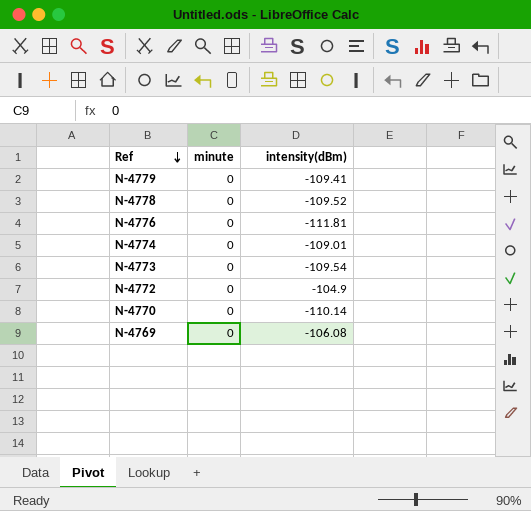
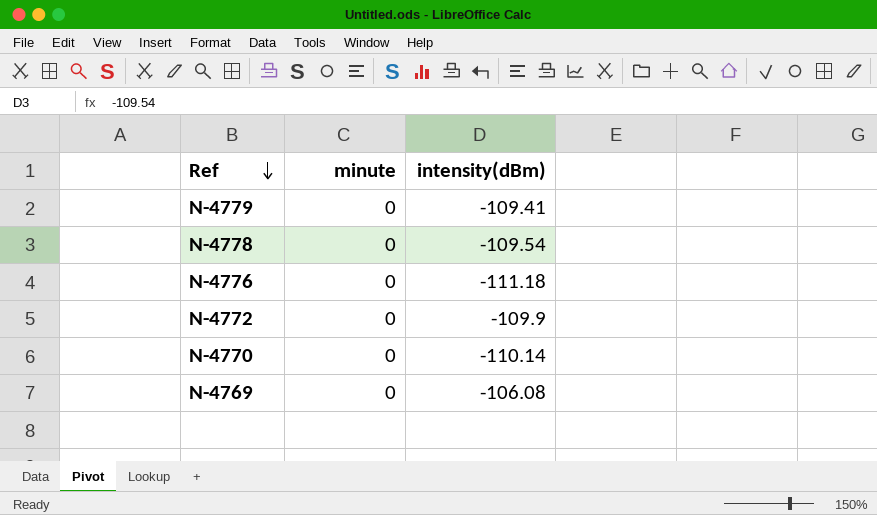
row N-4774: 0 | -109.01 -> none
row N-4773: 0 | -109.54 -> none
N-4778 | intensity(dBm): -109.52 -> -109.54
N-4776 | intensity(dBm): -111.81 -> -111.18
N-4772 | intensity(dBm): -104.9 -> -109.9

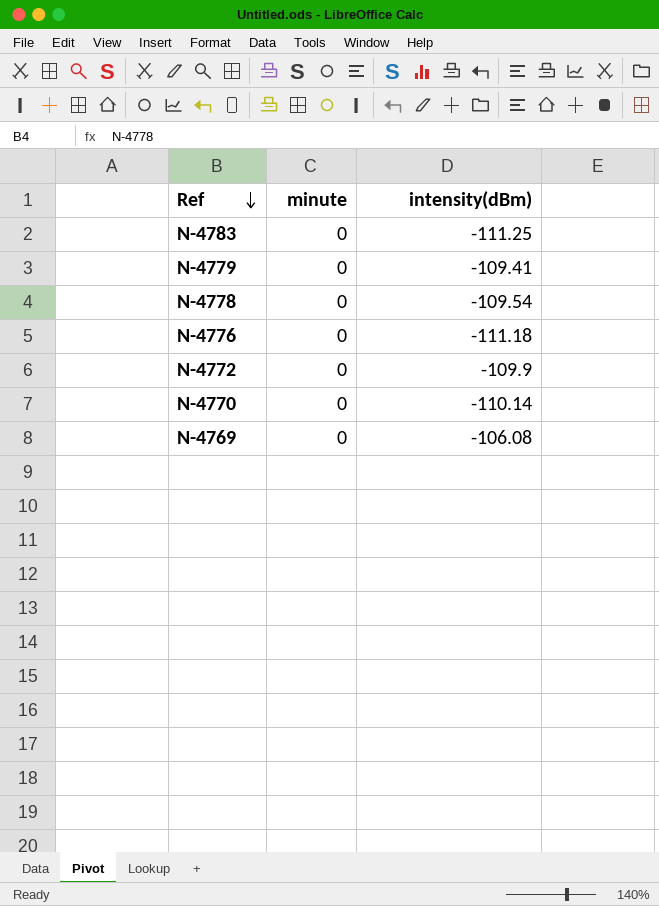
row N-4783: none -> 0 | -111.25

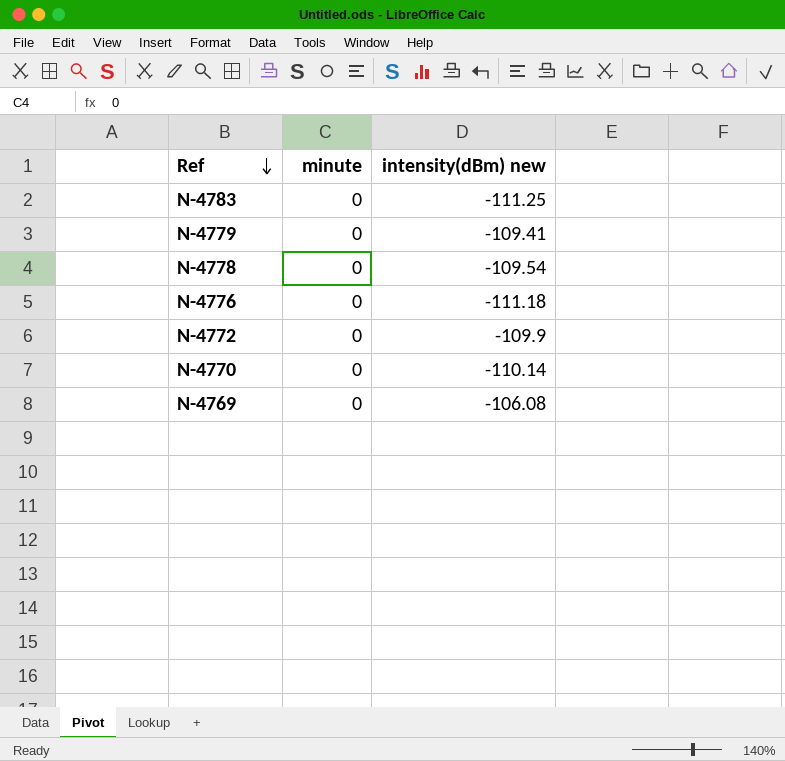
column name: intensity(dBm) -> intensity(dBm) new

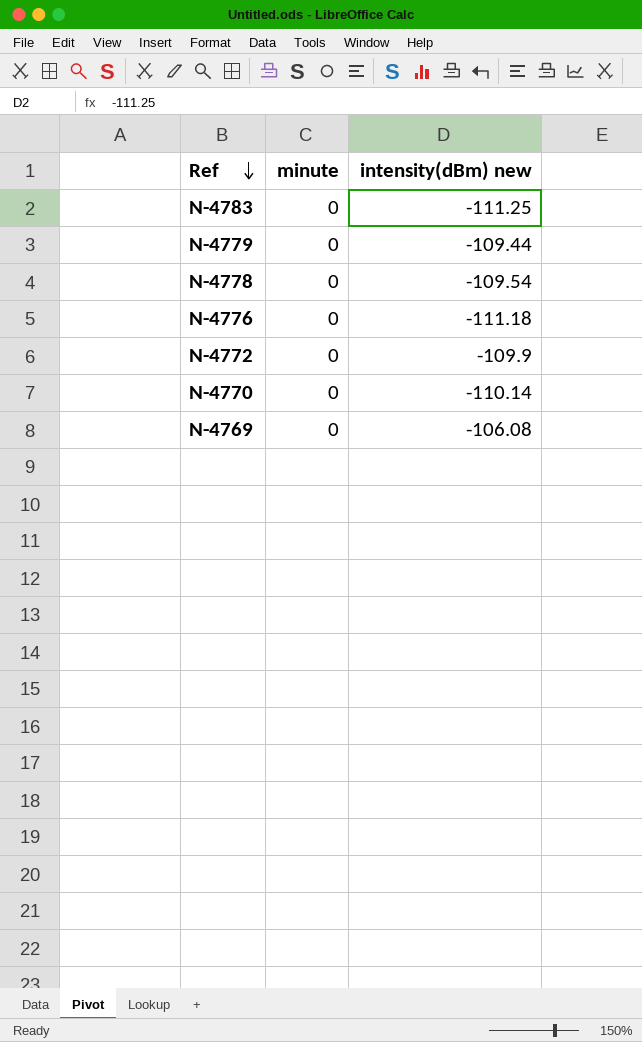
N-4779 | intensity(dBm) new: -109.41 -> -109.44

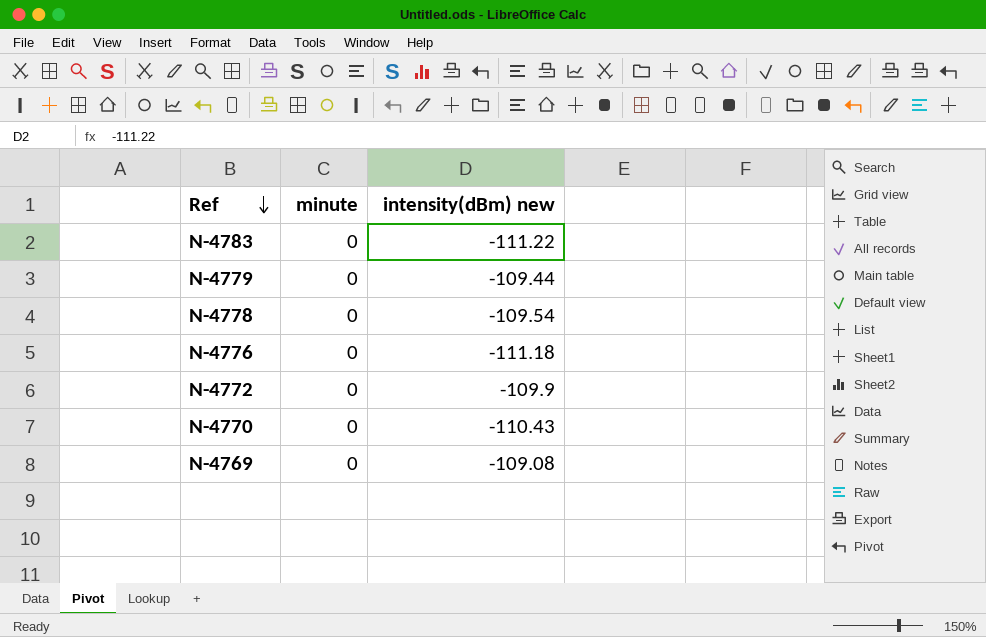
N-4783 | intensity(dBm) new: -111.25 -> -111.22
N-4770 | intensity(dBm) new: -110.14 -> -110.43
N-4769 | intensity(dBm) new: -106.08 -> -109.08

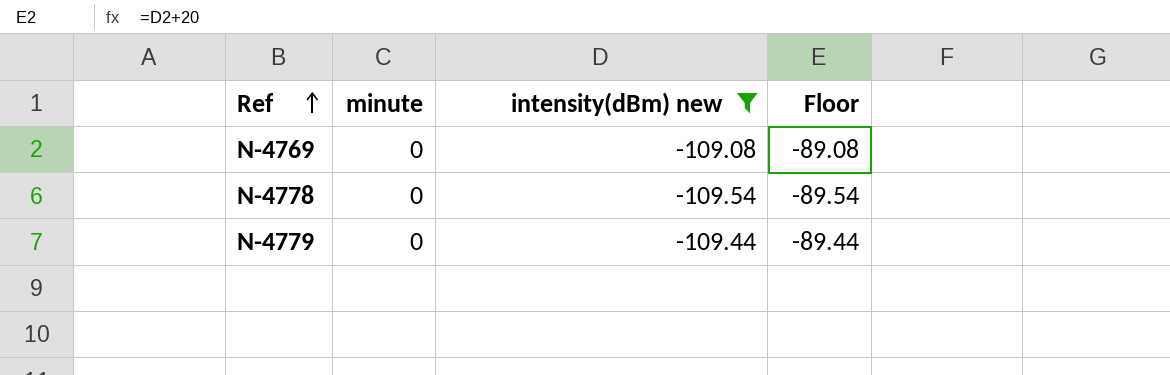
filter: none -> intensity(dBm) new >= -109.54
row order: Ref descending -> Ref ascending
column Floor | formula: none -> [intensity(dBm) new] + 20

